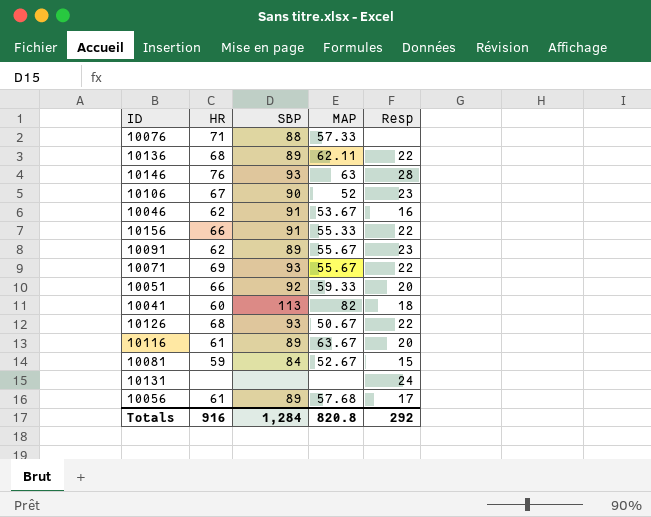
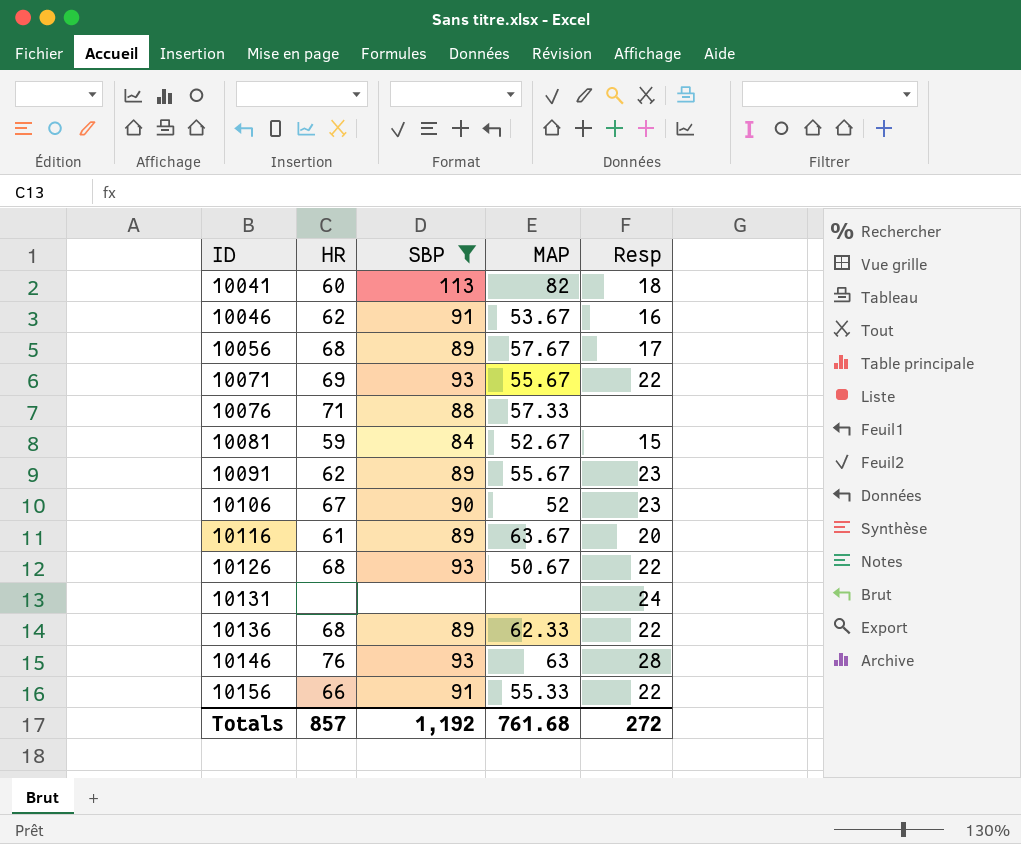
filter: none -> SBP != 92
row order: none -> ID ascending
10056 | HR: 61 -> 68
10056 | MAP: 57.68 -> 57.67
10136 | MAP: 62.11 -> 62.33
Totals | HR: 916 -> 857
Totals | SBP: 1,284 -> 1,192
Totals | MAP: 820.8 -> 761.68
Totals | Resp: 292 -> 272

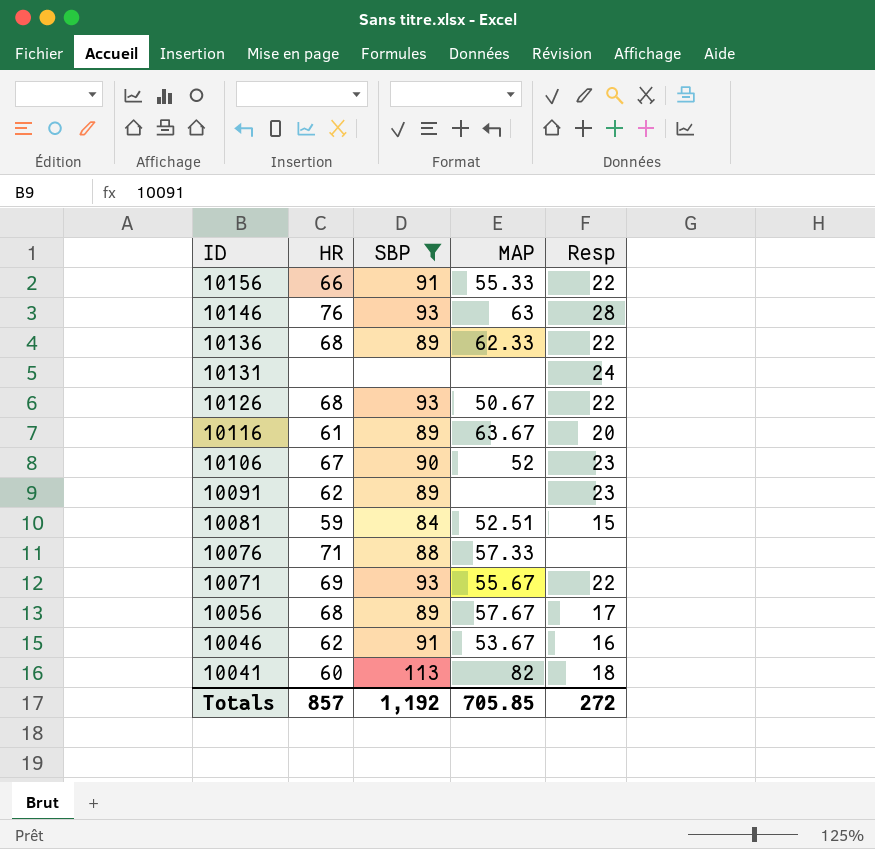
row order: ID ascending -> ID descending
10091 | MAP: 55.67 -> none
10081 | MAP: 52.67 -> 52.51
Totals | MAP: 761.68 -> 705.85

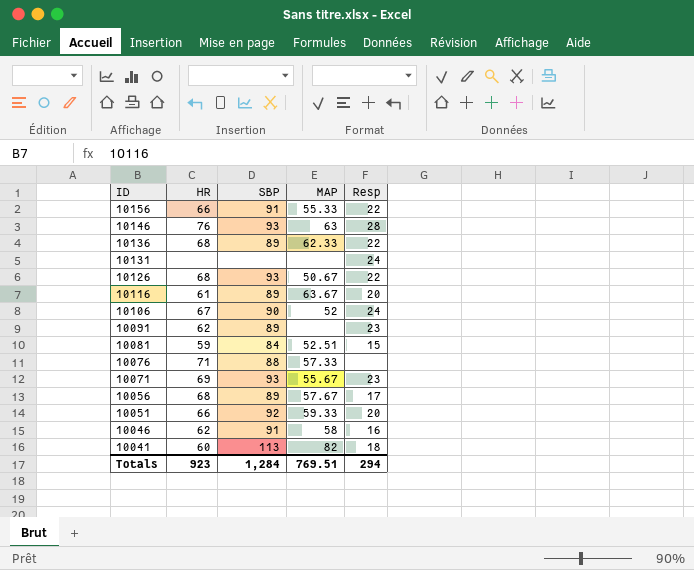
filter: SBP != 92 -> none
10106 | Resp: 23 -> 24
10071 | Resp: 22 -> 23
10046 | MAP: 53.67 -> 58
Totals | HR: 857 -> 923
Totals | SBP: 1,192 -> 1,284
Totals | MAP: 705.85 -> 769.51
Totals | Resp: 272 -> 294

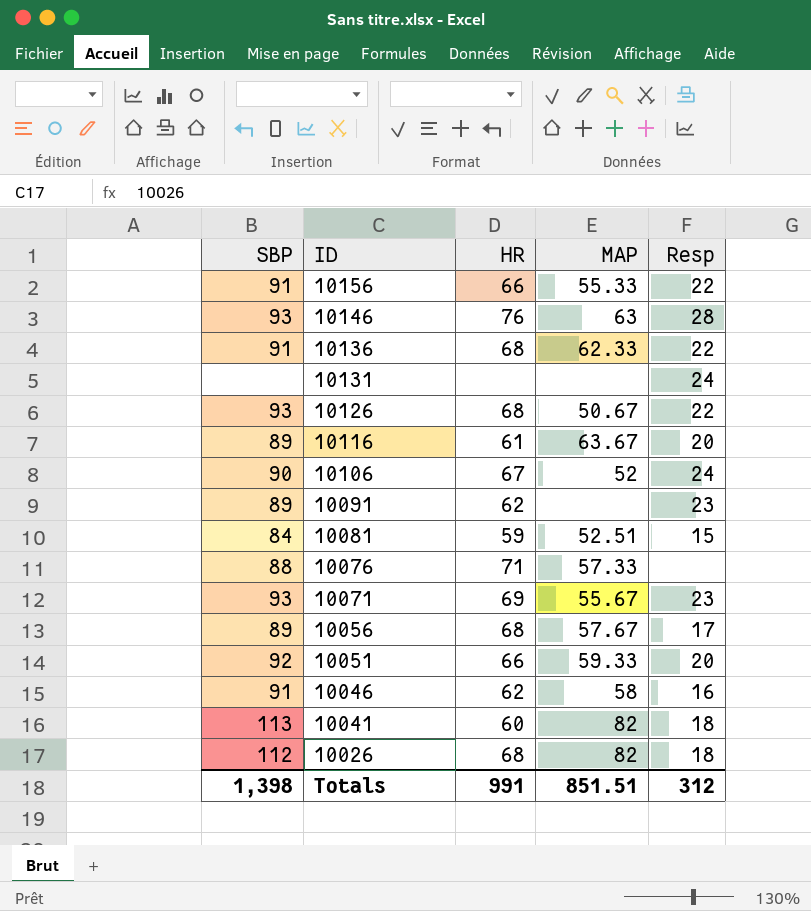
column SBP | position: 3 -> 1
10136 | SBP: 89 -> 91
row 10026: none -> 112 | 68 | 82 | 18
Totals | SBP: 1,284 -> 1,398
Totals | HR: 923 -> 991
Totals | MAP: 769.51 -> 851.51
Totals | Resp: 294 -> 312

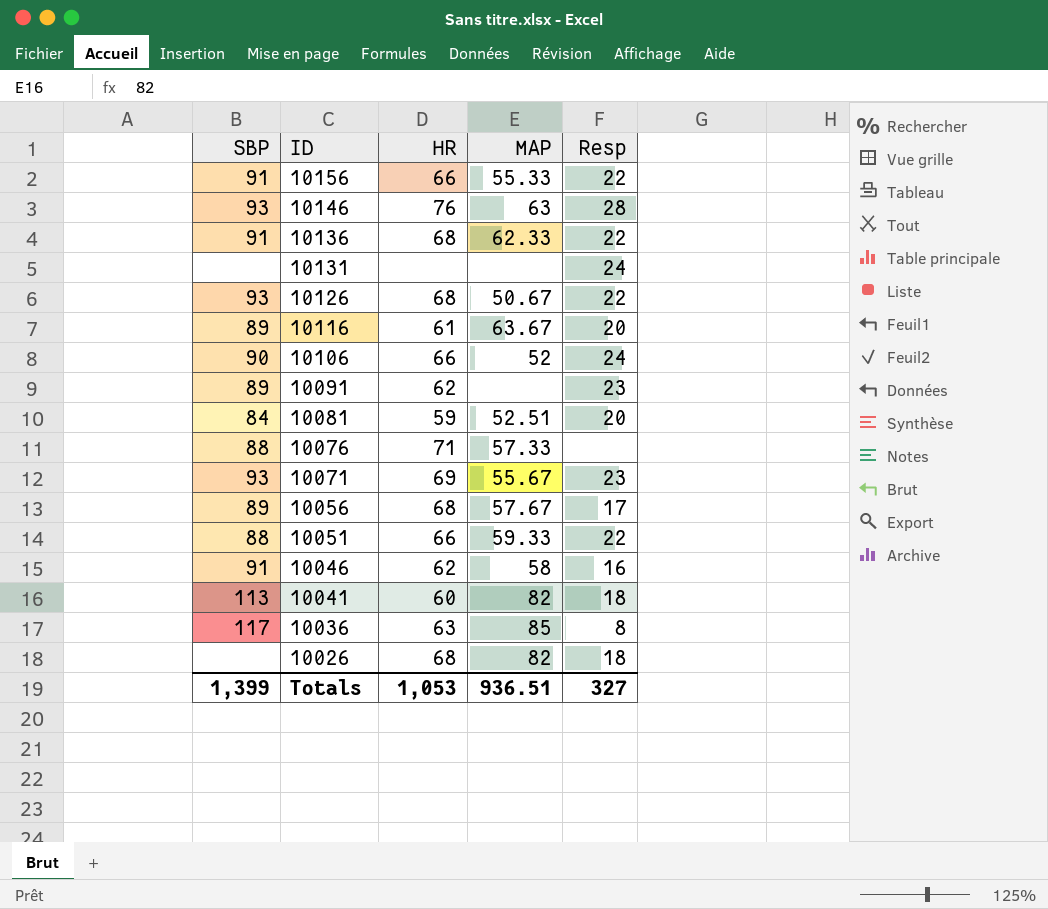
10106 | HR: 67 -> 66
10081 | Resp: 15 -> 20
10051 | SBP: 92 -> 88
10051 | Resp: 20 -> 22
row 10036: none -> 117 | 63 | 85 | 8
10026 | SBP: 112 -> none
Totals | SBP: 1,398 -> 1,399
Totals | HR: 991 -> 1,053
Totals | MAP: 851.51 -> 936.51
Totals | Resp: 312 -> 327

